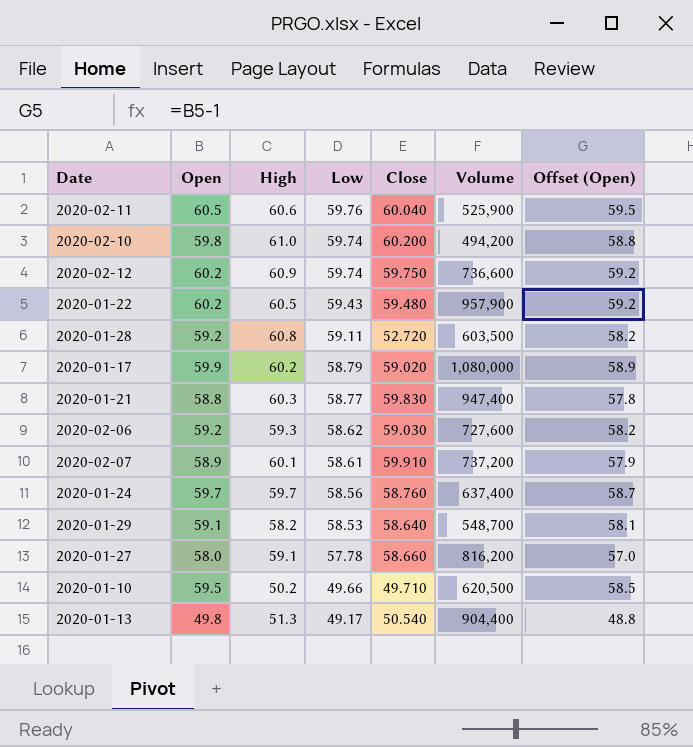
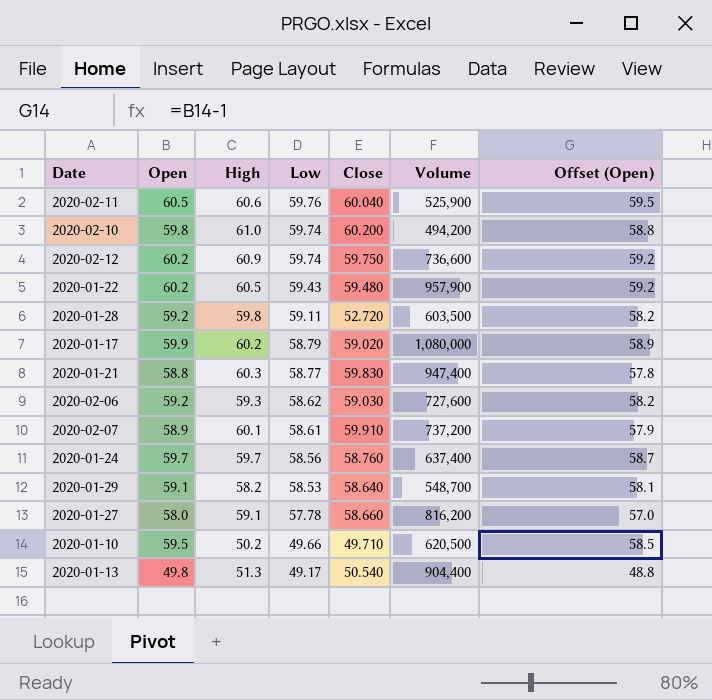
2020-01-28 | High: 60.8 -> 59.8

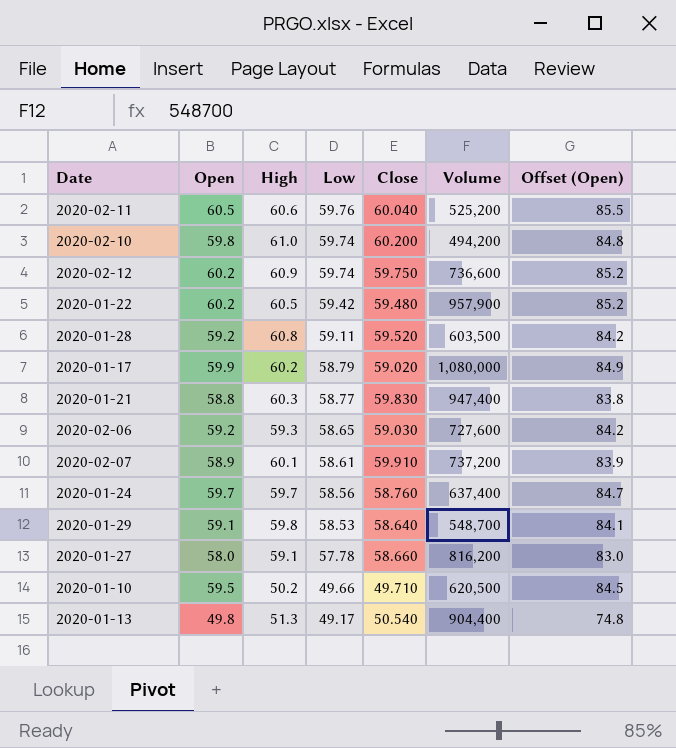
column Offset (Open) | formula: [Open] - 1 -> [Open] + 25
2020-02-11 | Volume: 525,900 -> 525,200
2020-01-22 | Low: 59.43 -> 59.42
2020-01-28 | High: 59.8 -> 60.8
2020-01-28 | Close: 52.720 -> 59.520
2020-02-06 | Low: 58.62 -> 58.65
2020-01-29 | High: 58.2 -> 59.8

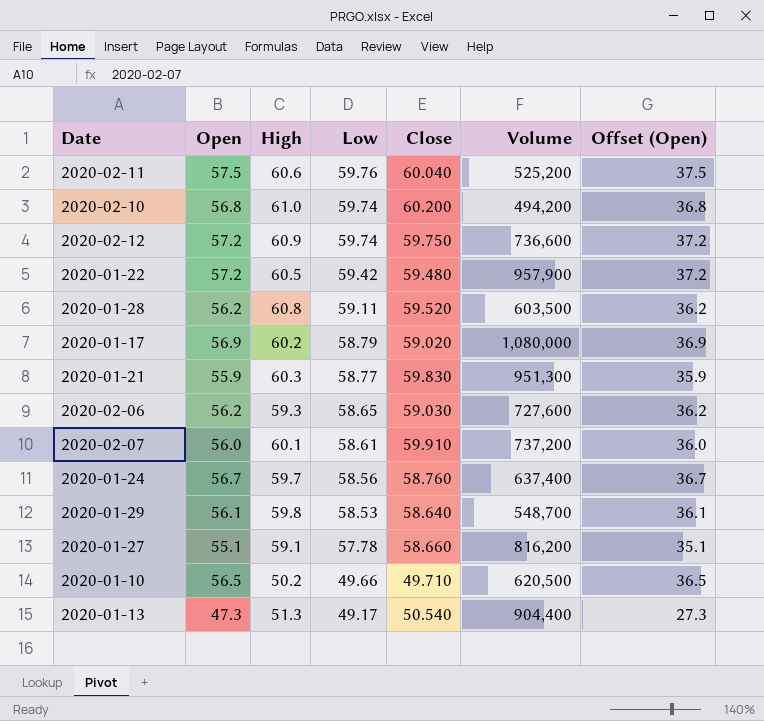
column Offset (Open) | formula: [Open] + 25 -> [Open] - 20
2020-02-11 | Open: 60.5 -> 57.5
2020-02-10 | Open: 59.8 -> 56.8
2020-02-12 | Open: 60.2 -> 57.2
2020-01-22 | Open: 60.2 -> 57.2
2020-01-28 | Open: 59.2 -> 56.2
2020-01-17 | Open: 59.9 -> 56.9
2020-01-21 | Open: 58.8 -> 55.9
2020-01-21 | Volume: 947,400 -> 951,300
2020-02-06 | Open: 59.2 -> 56.2
2020-02-07 | Open: 58.9 -> 56.0
2020-01-24 | Open: 59.7 -> 56.7
2020-01-29 | Open: 59.1 -> 56.1
2020-01-27 | Open: 58.0 -> 55.1
2020-01-10 | Open: 59.5 -> 56.5
2020-01-13 | Open: 49.8 -> 47.3

